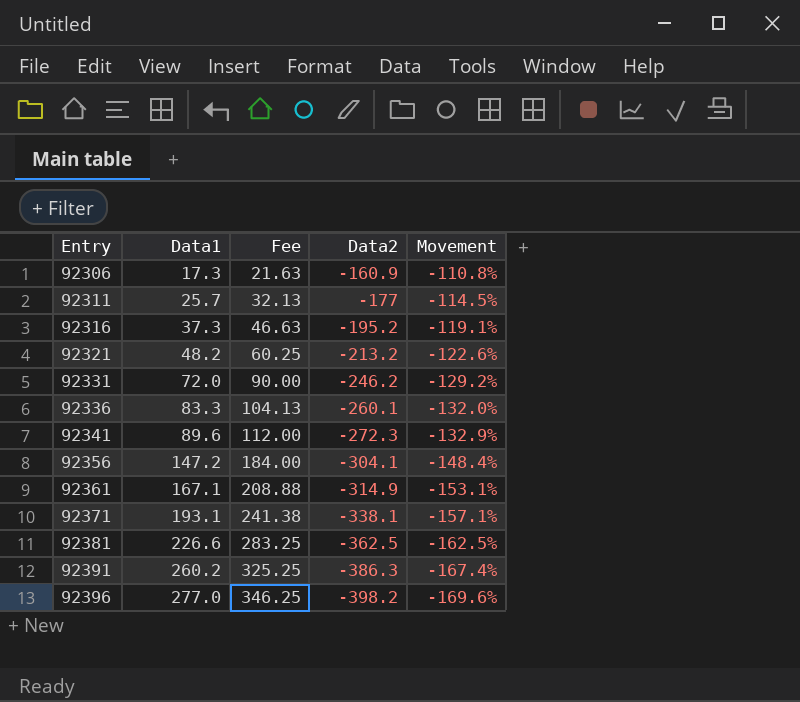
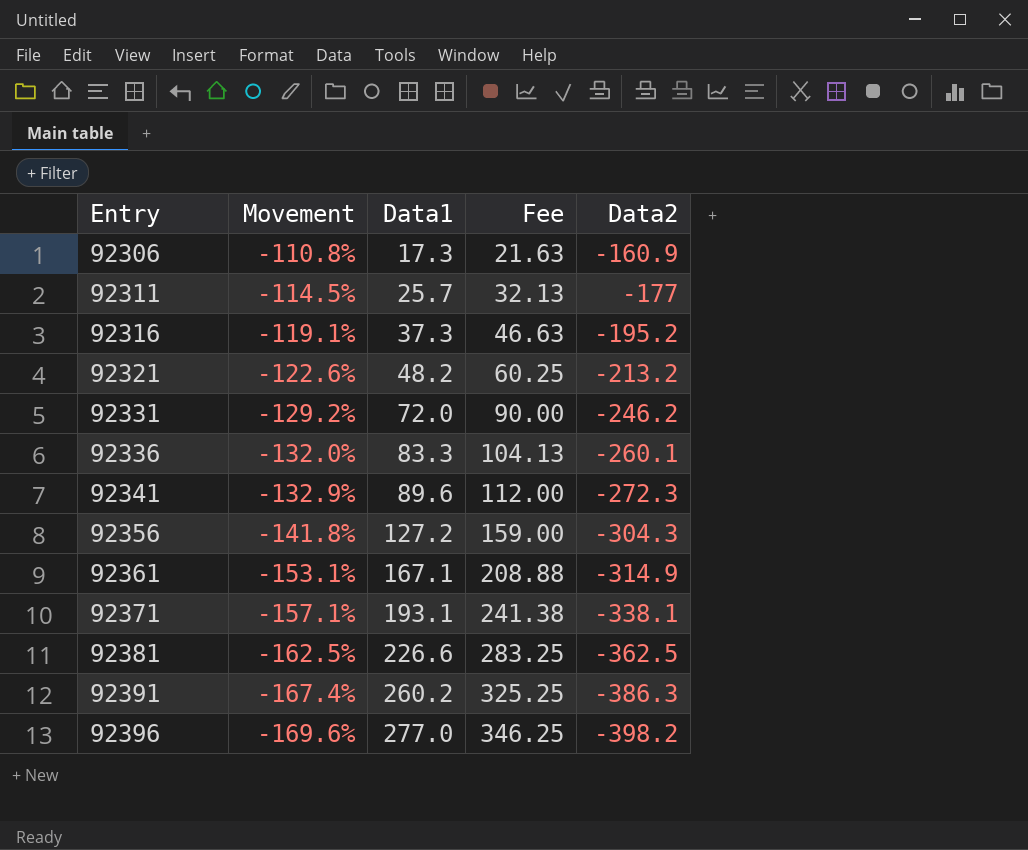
column Movement | position: 5 -> 2
92356 | Movement: -148.4% -> -141.8%
92356 | Data1: 147.2 -> 127.2
92356 | Fee: 184.00 -> 159.00
92356 | Data2: -304.1 -> -304.3

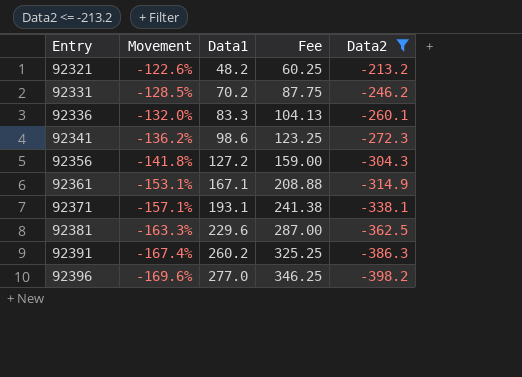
filter: none -> Data2 <= -213.2
92331 | Movement: -129.2% -> -128.5%
92331 | Data1: 72.0 -> 70.2
92331 | Fee: 90.00 -> 87.75
92341 | Movement: -132.9% -> -136.2%
92341 | Data1: 89.6 -> 98.6
92341 | Fee: 112.00 -> 123.25
92381 | Movement: -162.5% -> -163.3%
92381 | Data1: 226.6 -> 229.6
92381 | Fee: 283.25 -> 287.00

